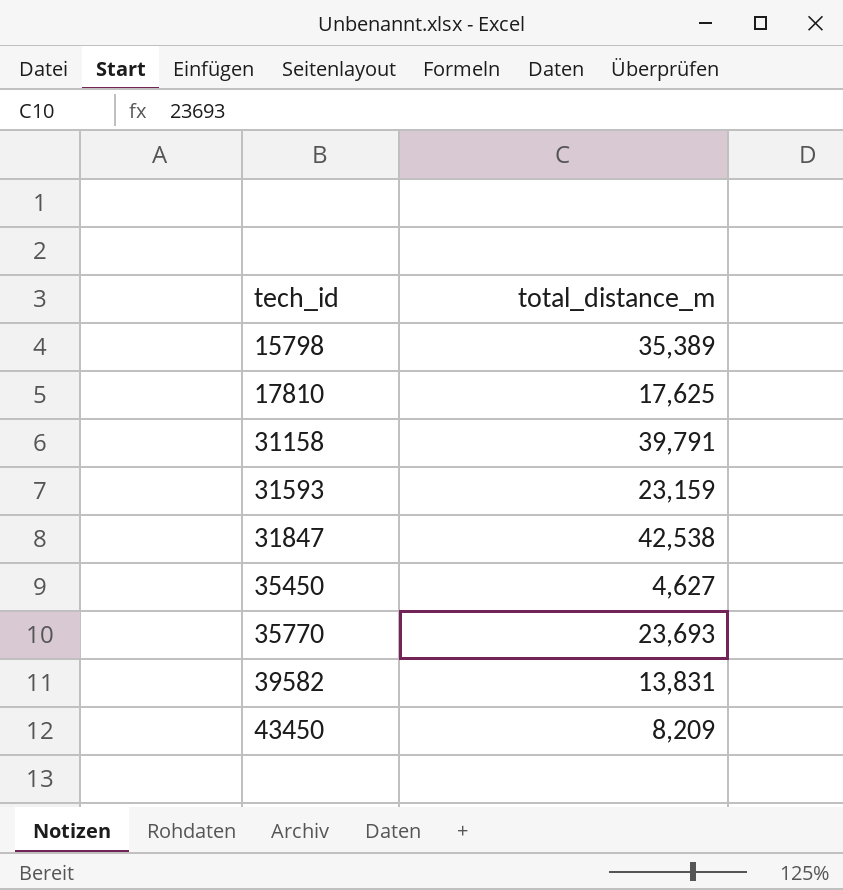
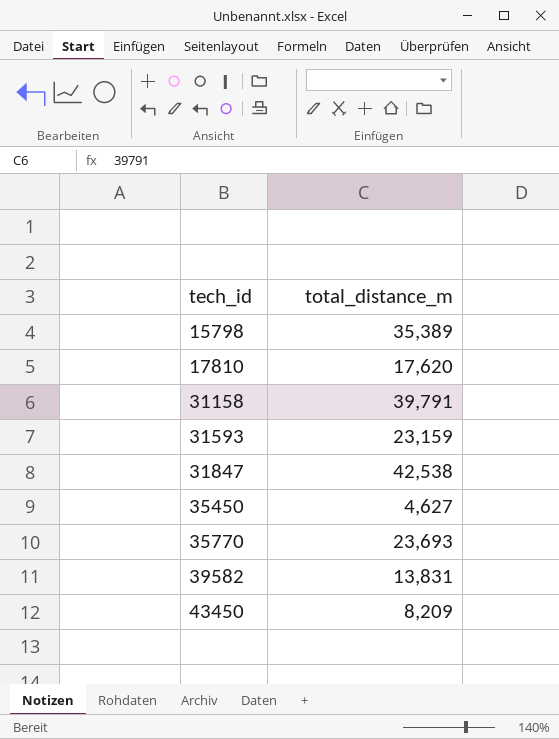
17810 | total_distance_m: 17,625 -> 17,620

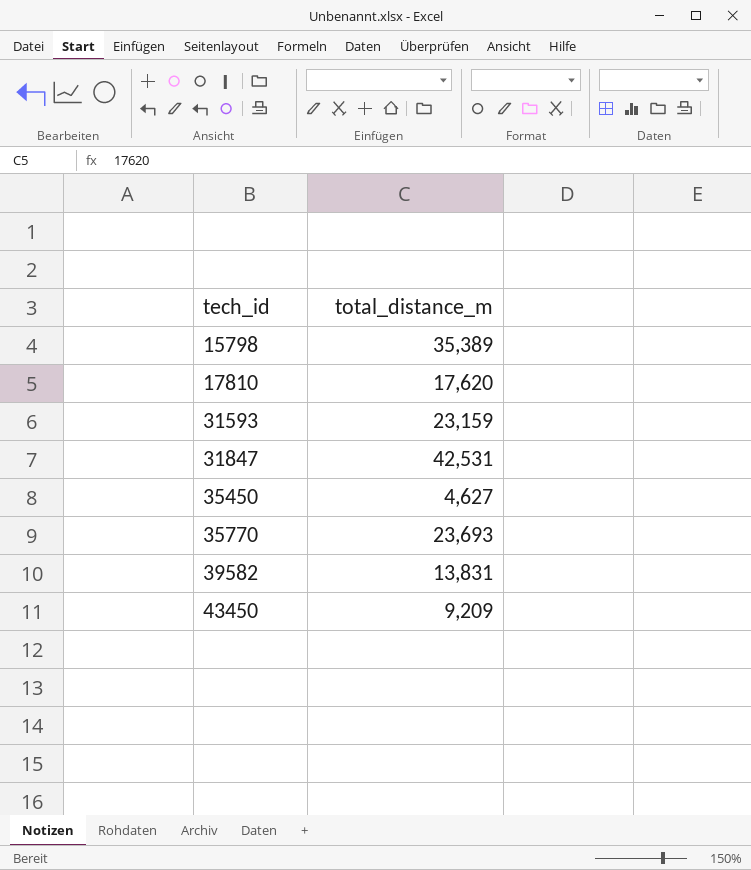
row 31158: 39,791 -> none
31847 | total_distance_m: 42,538 -> 42,531
43450 | total_distance_m: 8,209 -> 9,209

